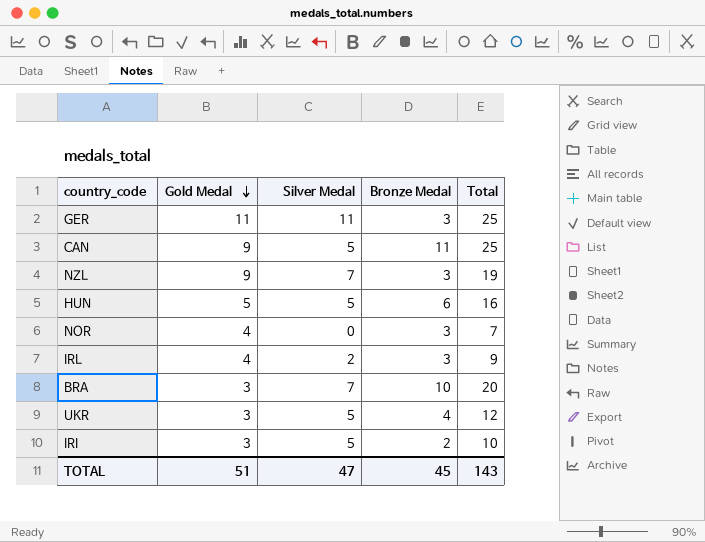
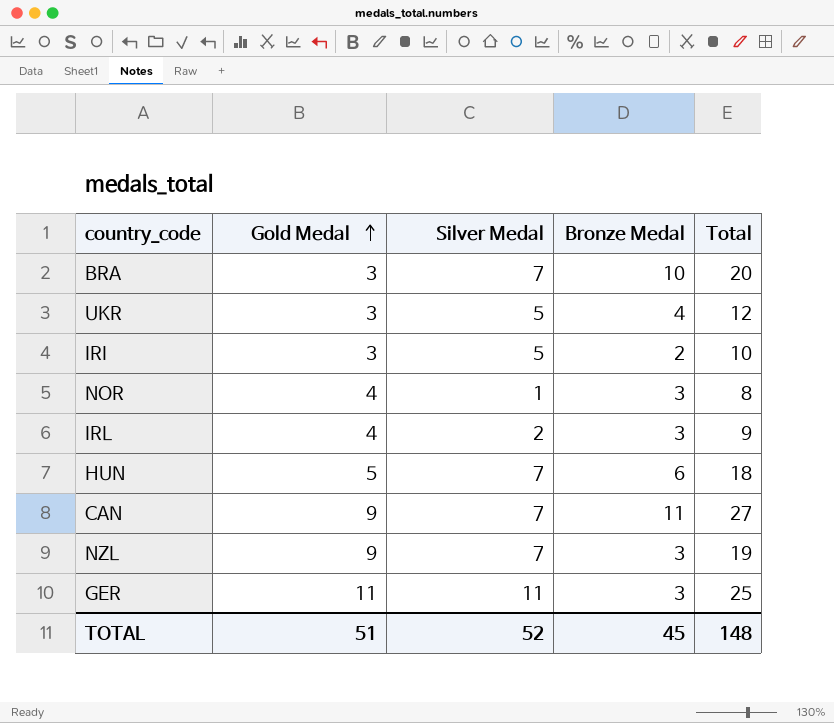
row order: Gold Medal descending -> Gold Medal ascending
NOR | Silver Medal: 0 -> 1
NOR | Total: 7 -> 8
HUN | Silver Medal: 5 -> 7
HUN | Total: 16 -> 18
CAN | Silver Medal: 5 -> 7
CAN | Total: 25 -> 27
TOTAL | Silver Medal: 47 -> 52
TOTAL | Total: 143 -> 148

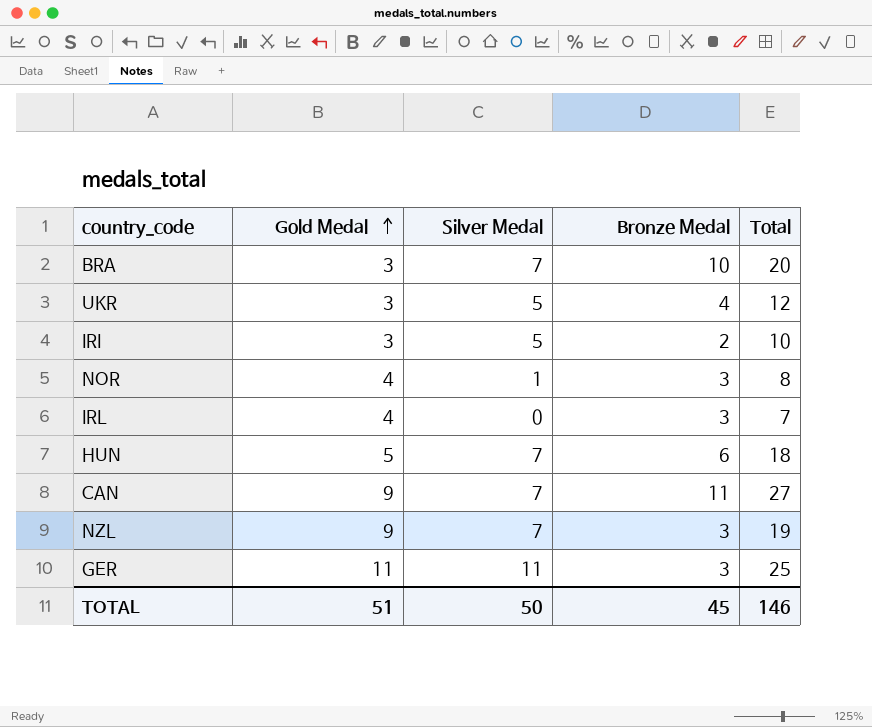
IRL | Silver Medal: 2 -> 0
IRL | Total: 9 -> 7
TOTAL | Silver Medal: 52 -> 50
TOTAL | Total: 148 -> 146

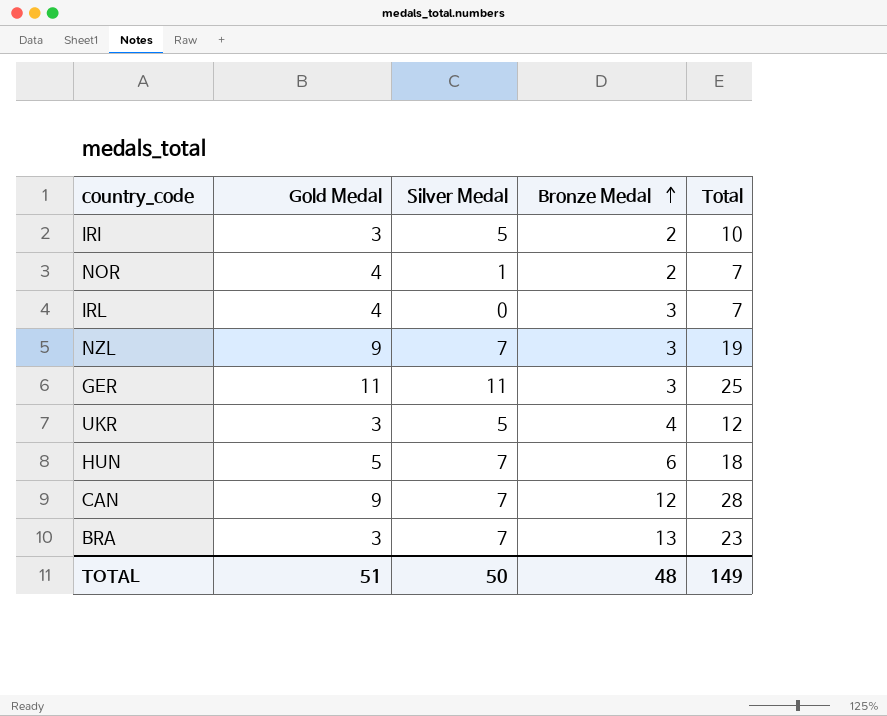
row order: Gold Medal ascending -> Bronze Medal ascending
NOR | Bronze Medal: 3 -> 2
NOR | Total: 8 -> 7
CAN | Bronze Medal: 11 -> 12
CAN | Total: 27 -> 28
BRA | Bronze Medal: 10 -> 13
BRA | Total: 20 -> 23
TOTAL | Bronze Medal: 45 -> 48
TOTAL | Total: 146 -> 149

